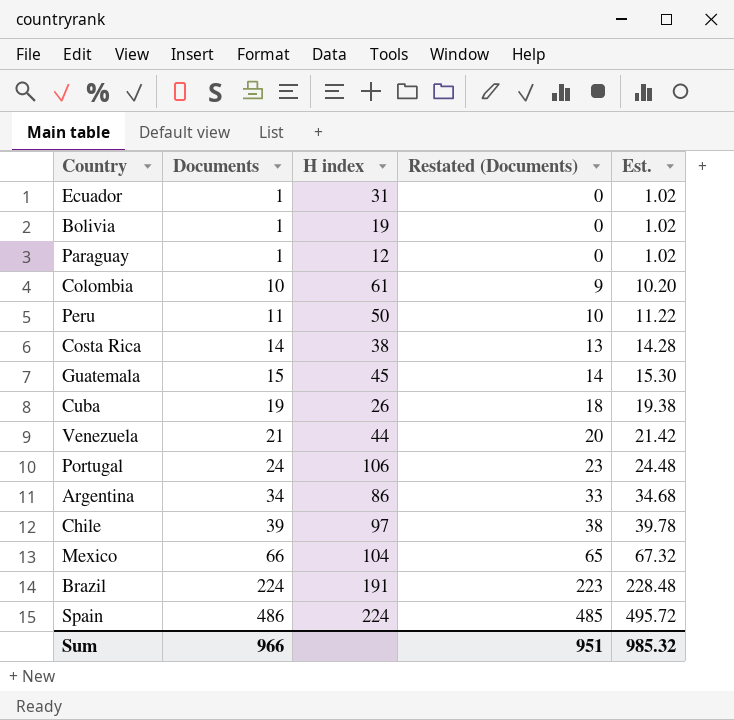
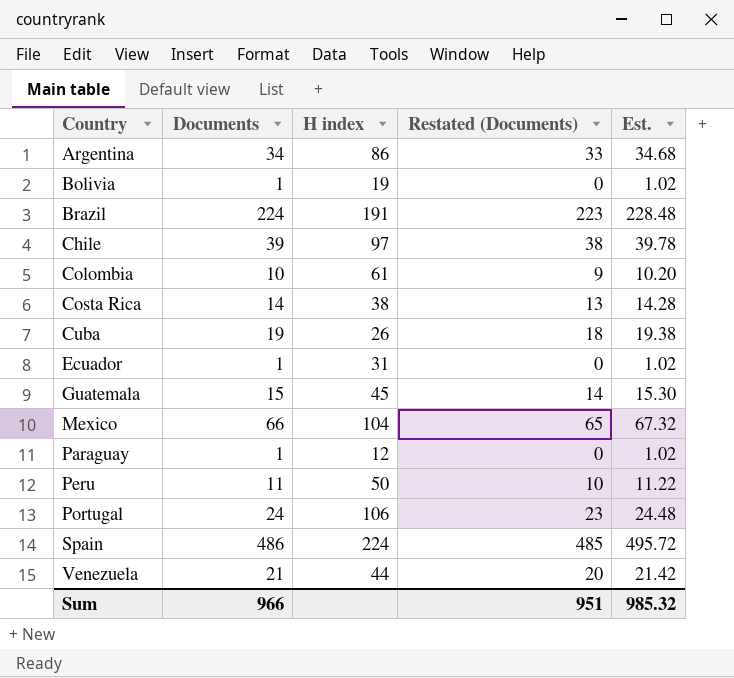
row order: Documents ascending -> Country ascending

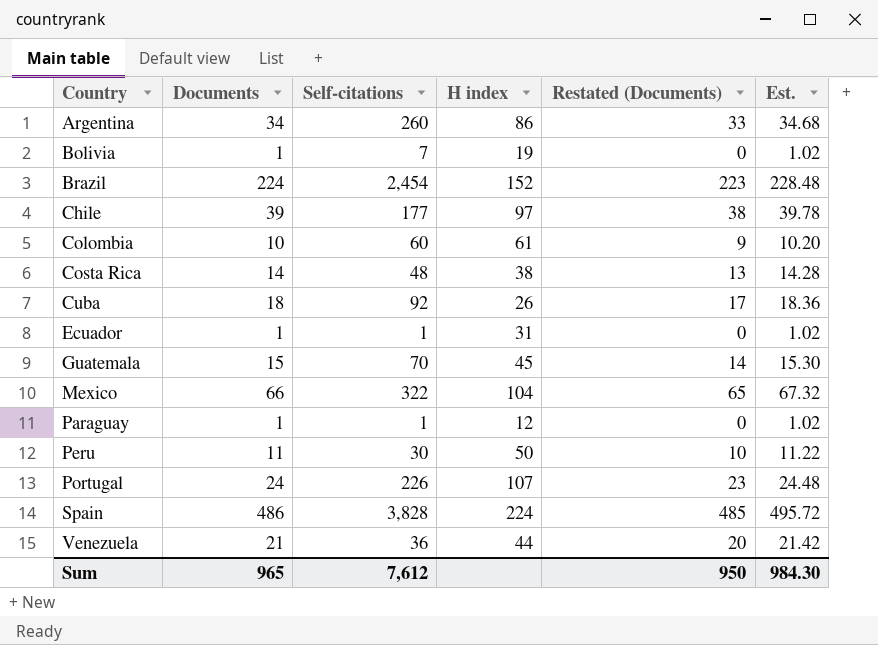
column Self-citations | position: none -> 3
Brazil | H index: 191 -> 152
Cuba | Documents: 19 -> 18
Cuba | Restated (Documents): 18 -> 17
Cuba | Est.: 19.38 -> 18.36
Portugal | H index: 106 -> 107
Sum | Documents: 966 -> 965
Sum | Restated (Documents): 951 -> 950
Sum | Est.: 985.32 -> 984.30

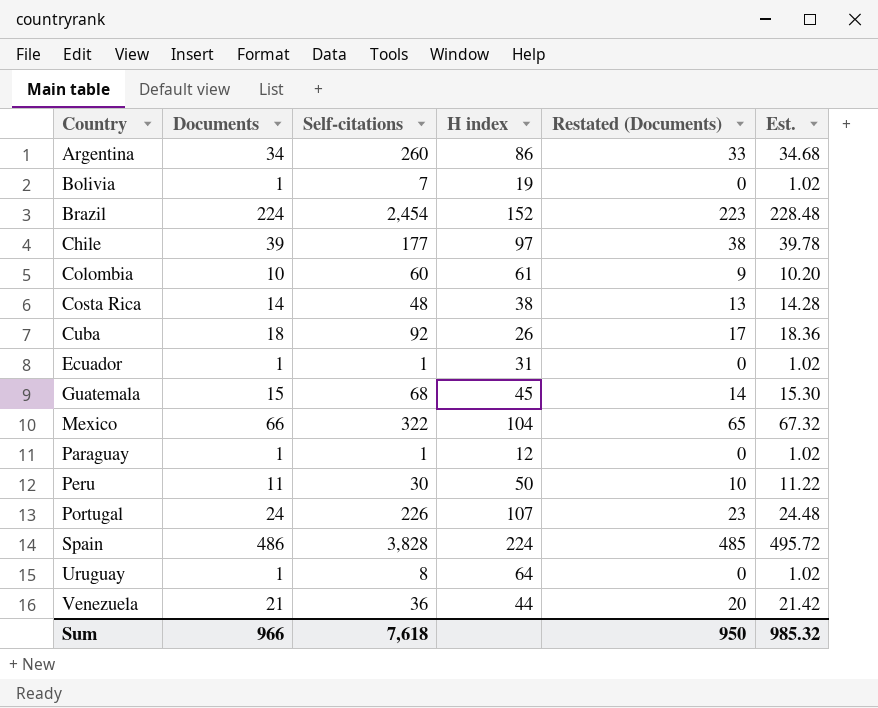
Guatemala | Self-citations: 70 -> 68
row Uruguay: none -> 1 | 8 | 64 | 0 | 1.02
Sum | Documents: 965 -> 966
Sum | Self-citations: 7,612 -> 7,618
Sum | Est.: 984.30 -> 985.32

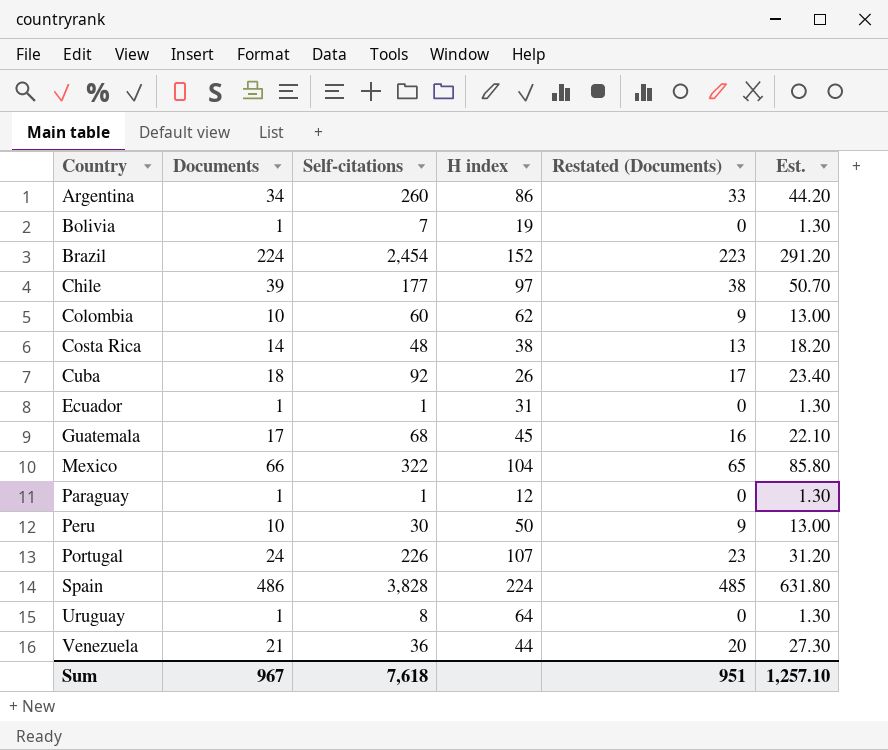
column Est. | formula: [Documents] * 1.02 -> [Documents] * 1.3
Colombia | H index: 61 -> 62
Guatemala | Documents: 15 -> 17
Guatemala | Restated (Documents): 14 -> 16
Peru | Documents: 11 -> 10
Peru | Restated (Documents): 10 -> 9
Sum | Documents: 966 -> 967
Sum | Restated (Documents): 950 -> 951
Sum | Est.: 985.32 -> 1,257.10

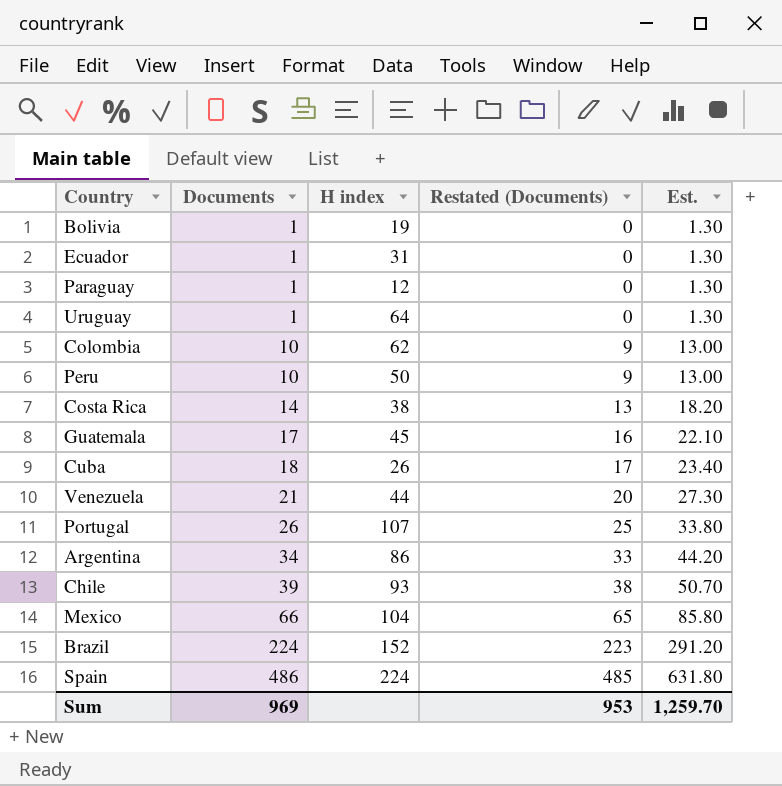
row order: Country ascending -> Documents ascending
column Self-citations | position: 3 -> none
Portugal | Documents: 24 -> 26
Portugal | Restated (Documents): 23 -> 25
Portugal | Est.: 31.20 -> 33.80
Chile | H index: 97 -> 93
Sum | Documents: 967 -> 969
Sum | Restated (Documents): 951 -> 953
Sum | Est.: 1,257.10 -> 1,259.70

